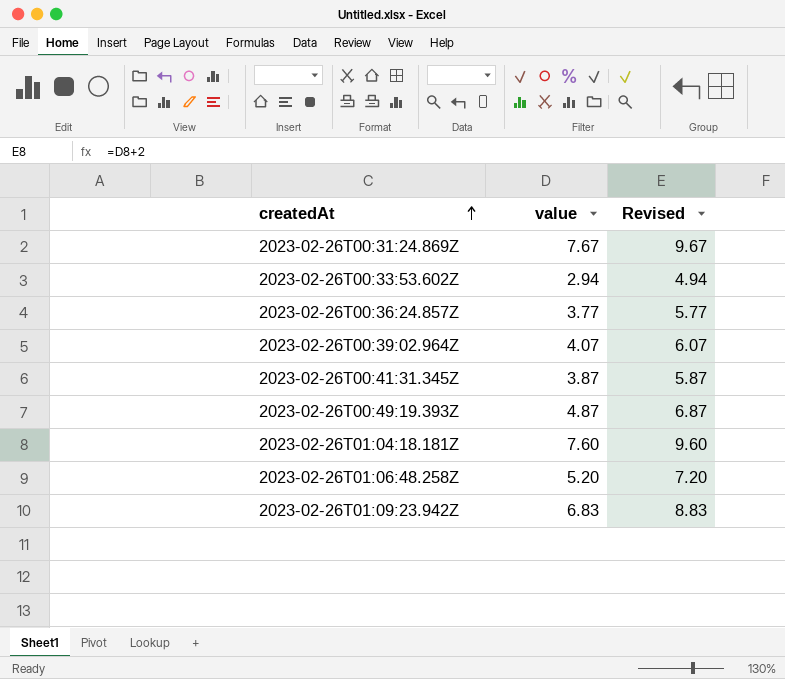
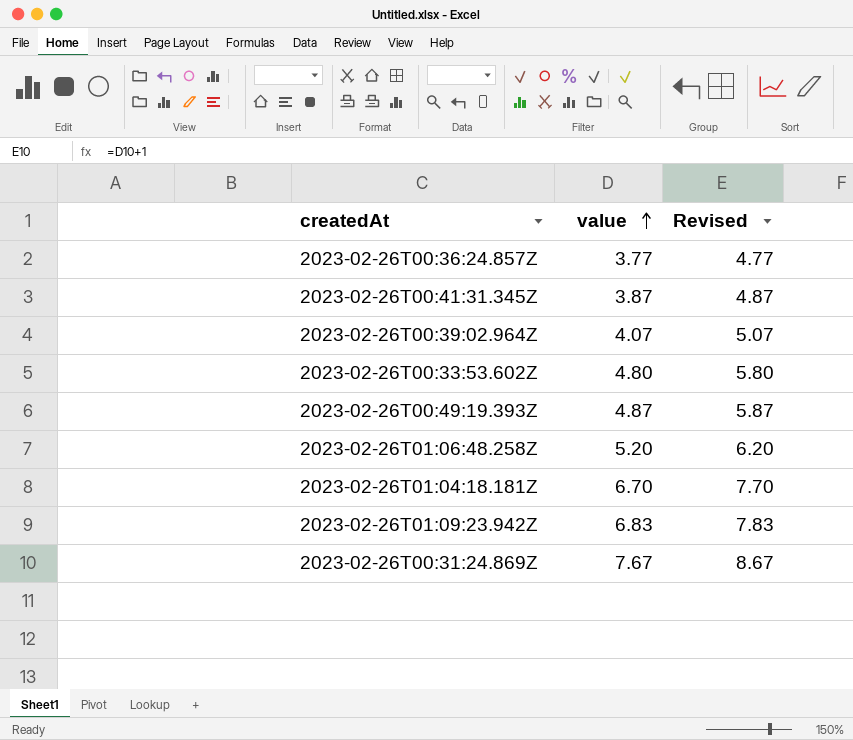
row order: createdAt ascending -> value ascending
column Revised | formula: [value] + 2 -> [value] + 1
2023-02-26T00:33:53.602Z | value: 2.94 -> 4.80
2023-02-26T01:04:18.181Z | value: 7.60 -> 6.70

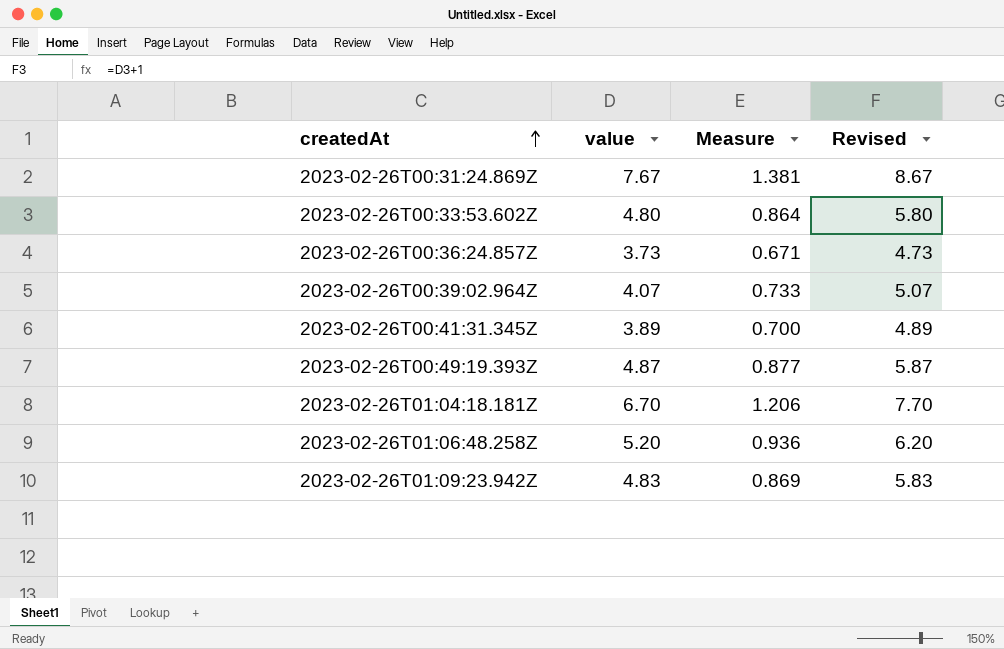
row order: value ascending -> createdAt ascending
column Measure | formula: none -> [value] * 0.18
2023-02-26T00:36:24.857Z | value: 3.77 -> 3.73
2023-02-26T00:36:24.857Z | Revised: 4.77 -> 4.73
2023-02-26T00:41:31.345Z | value: 3.87 -> 3.89
2023-02-26T00:41:31.345Z | Revised: 4.87 -> 4.89
2023-02-26T01:09:23.942Z | value: 6.83 -> 4.83
2023-02-26T01:09:23.942Z | Revised: 7.83 -> 5.83

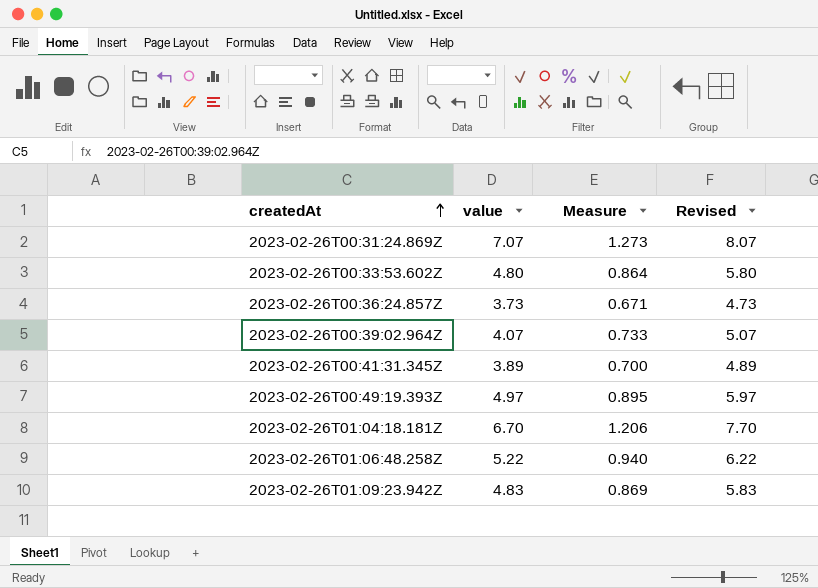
2023-02-26T00:31:24.869Z | value: 7.67 -> 7.07
2023-02-26T00:31:24.869Z | Measure: 1.381 -> 1.273
2023-02-26T00:31:24.869Z | Revised: 8.67 -> 8.07
2023-02-26T00:49:19.393Z | value: 4.87 -> 4.97
2023-02-26T00:49:19.393Z | Measure: 0.877 -> 0.895
2023-02-26T00:49:19.393Z | Revised: 5.87 -> 5.97
2023-02-26T01:06:48.258Z | value: 5.20 -> 5.22
2023-02-26T01:06:48.258Z | Measure: 0.936 -> 0.940
2023-02-26T01:06:48.258Z | Revised: 6.20 -> 6.22

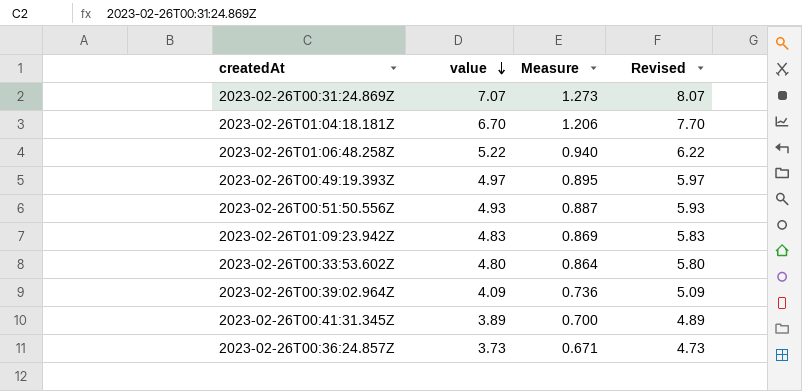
row order: createdAt ascending -> value descending
row 2023-02-26T00:51:50.556Z: none -> 4.93 | 0.887 | 5.93
2023-02-26T00:39:02.964Z | value: 4.07 -> 4.09
2023-02-26T00:39:02.964Z | Measure: 0.733 -> 0.736
2023-02-26T00:39:02.964Z | Revised: 5.07 -> 5.09

